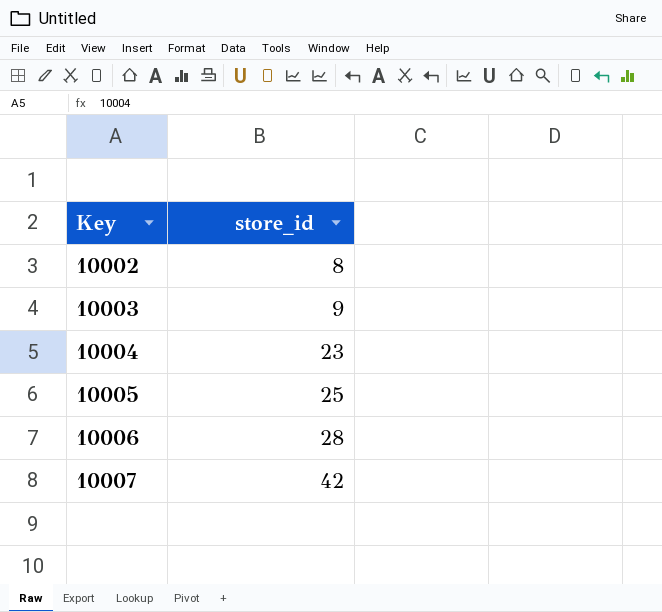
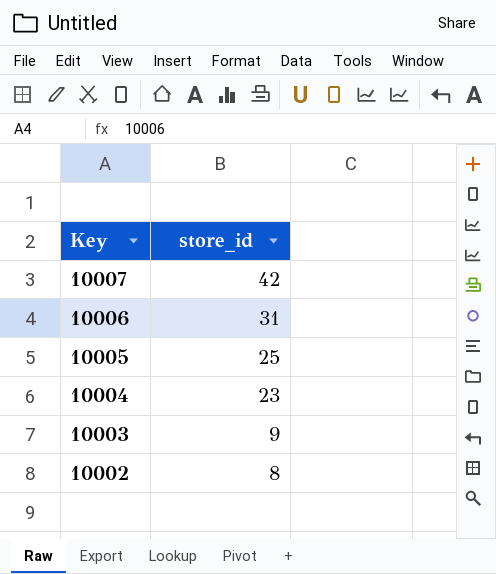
row order: Key ascending -> Key descending
10006 | store_id: 28 -> 31

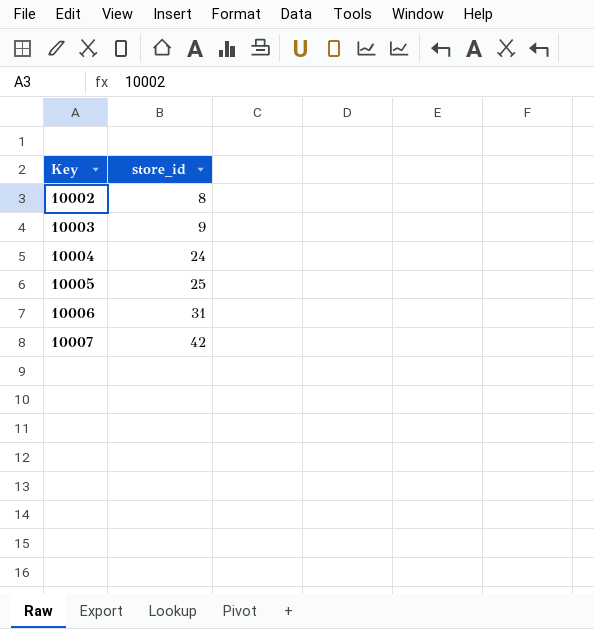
row order: Key descending -> Key ascending
10004 | store_id: 23 -> 24

